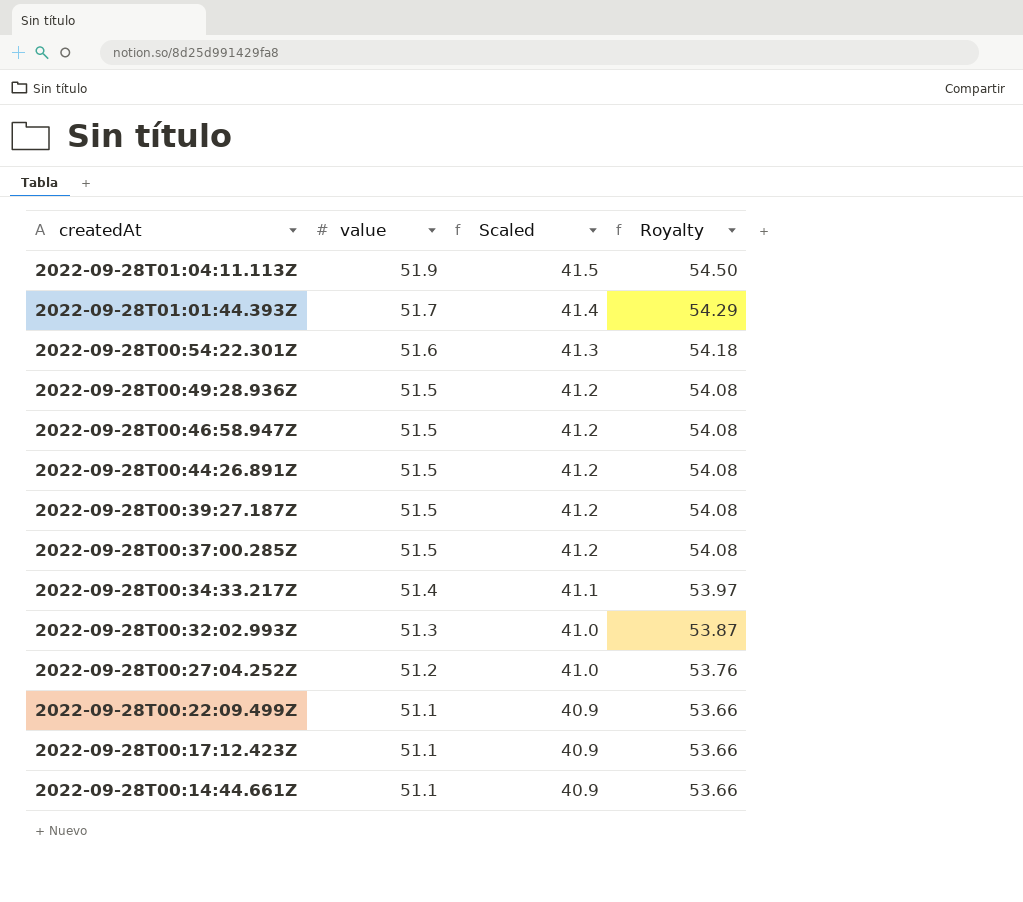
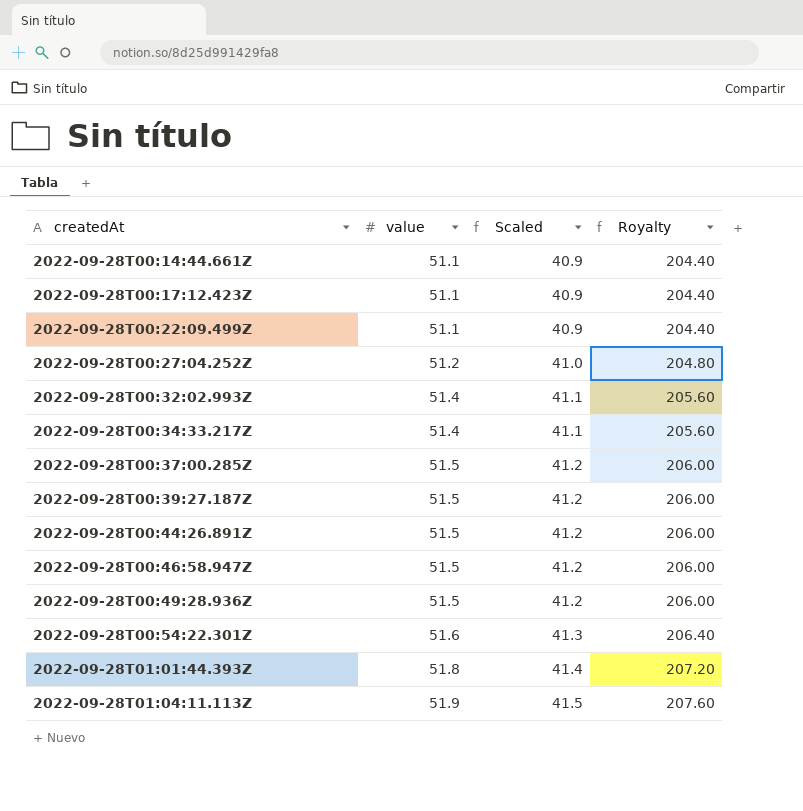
row order: createdAt descending -> createdAt ascending
column Royalty | formula: [value] * 1.05 -> [value] * 4
2022-09-28T00:32:02.993Z | value: 51.3 -> 51.4
2022-09-28T00:32:02.993Z | Scaled: 41.0 -> 41.1
2022-09-28T01:01:44.393Z | value: 51.7 -> 51.8

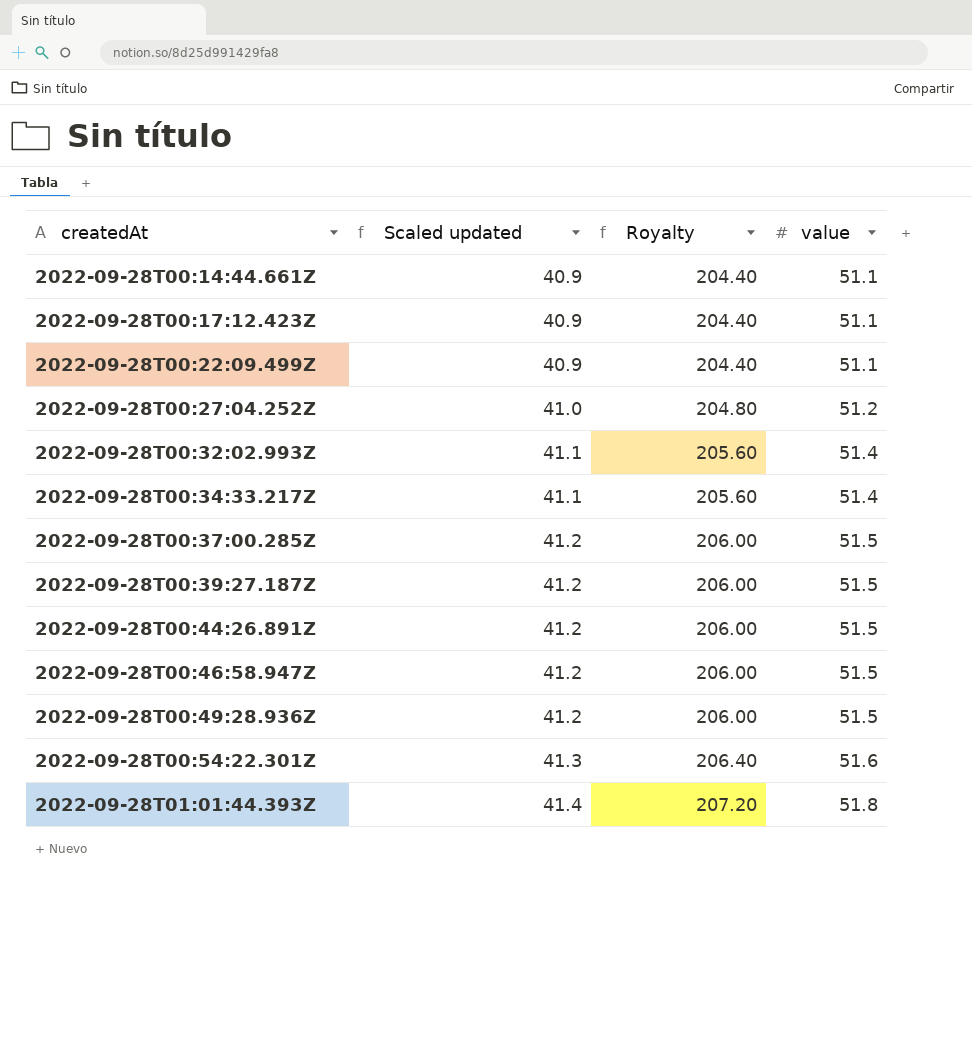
column name: Scaled -> Scaled updated
column value | position: 2 -> 4
row 2022-09-28T01:04:11.113Z: 51.9 | 41.5 | 207.60 -> none

